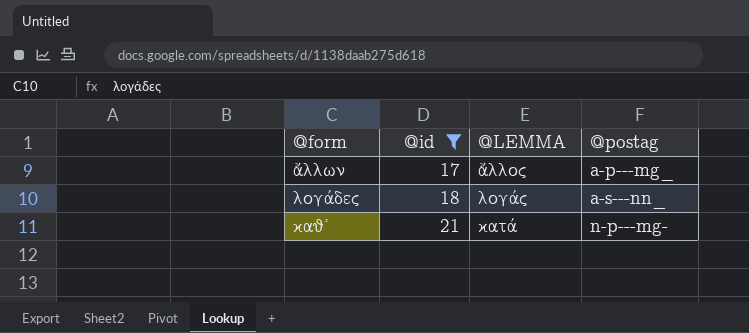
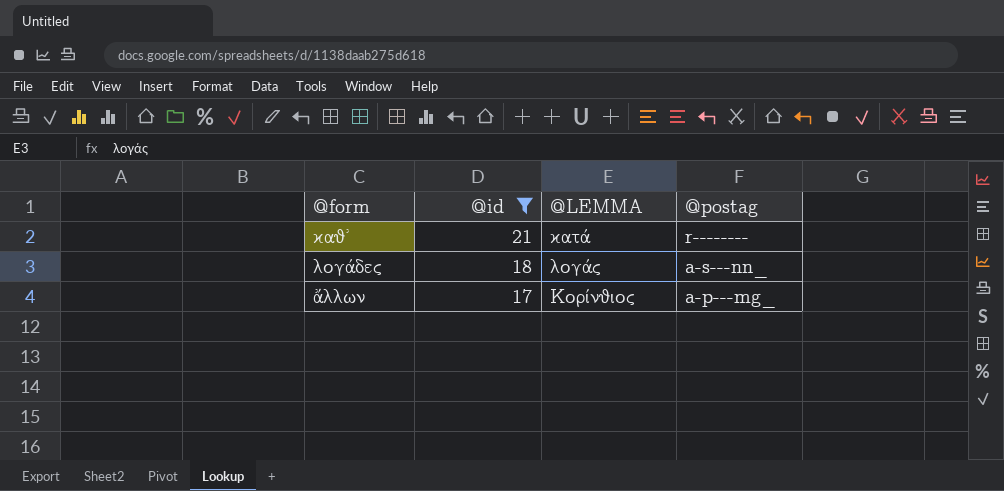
row order: @id ascending -> @id descending
καθ᾽ | @postag: n-p---mg- -> r--------
ἄλλων | @LEMMA: ἄλλος -> Κορίνθιος

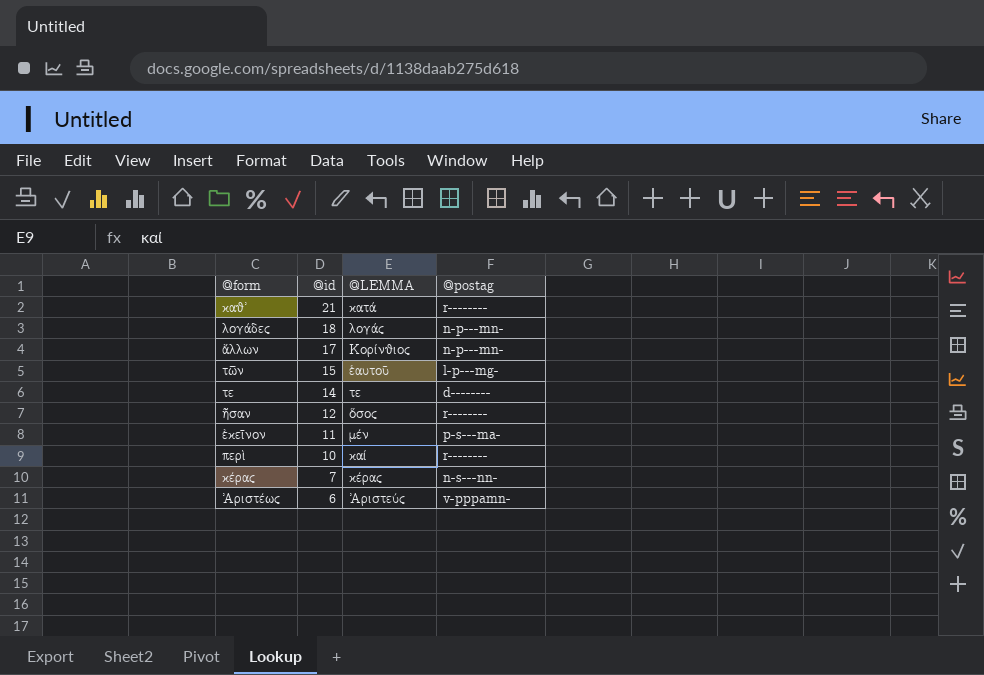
filter: @id >= 17 -> none
λογάδες | @postag: a-s---nn_ -> n-p---mn-
ἄλλων | @postag: a-p---mg_ -> n-p---mn-

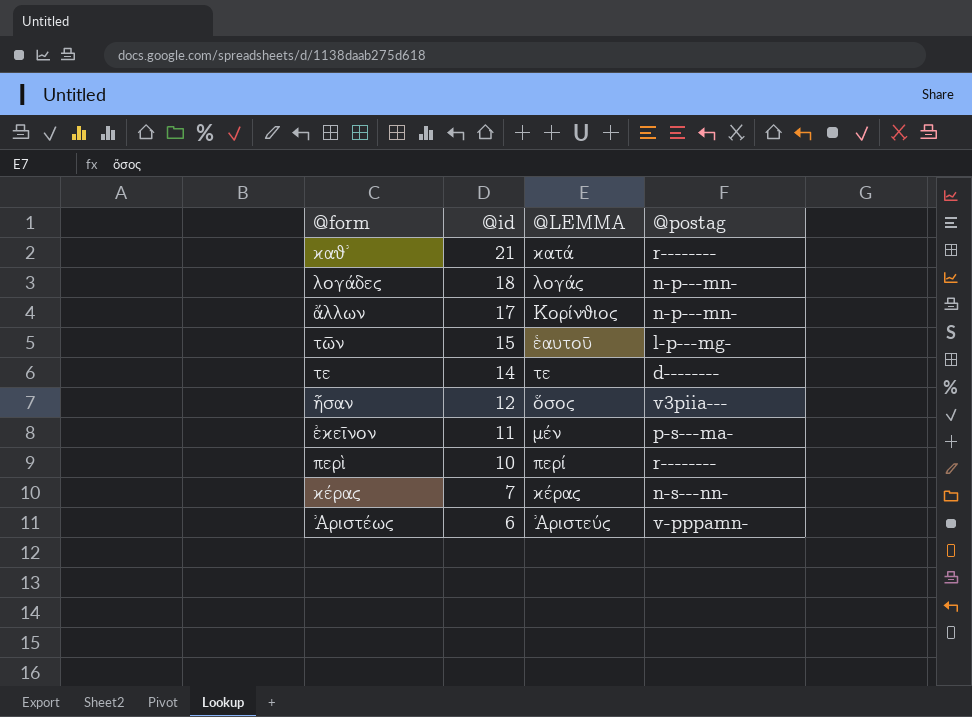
ἦσαν | @postag: r-------- -> v3piia---
περὶ | @LEMMA: καί -> περί

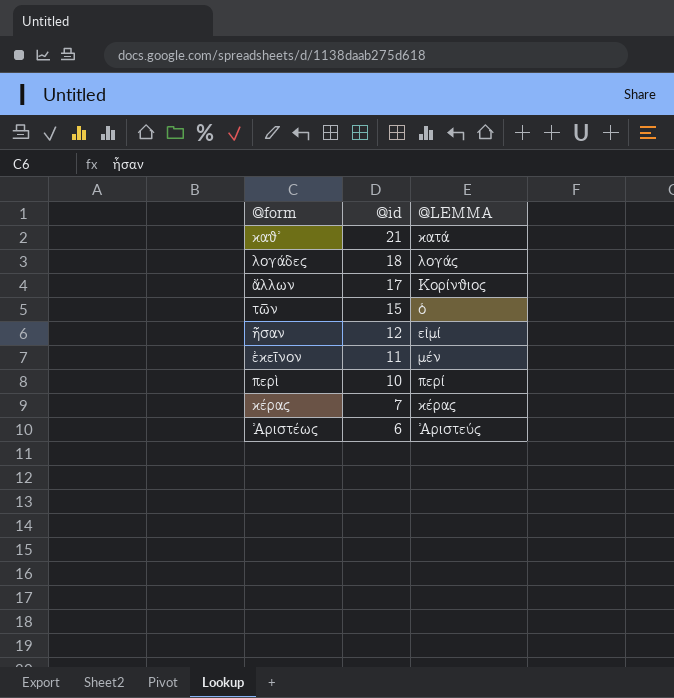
column @postag | position: 4 -> none
row τε: 14 | τε | d-------- -> none
τῶν | @LEMMA: ἑαυτοῦ -> ὁ
ἦσαν | @LEMMA: ὅσος -> εἰμί

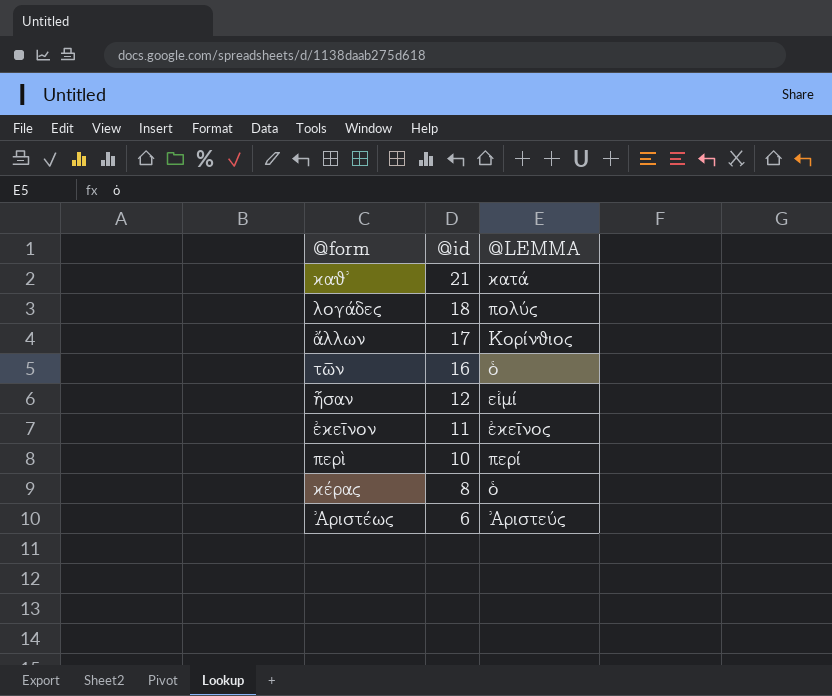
λογάδες | @LEMMA: λογάς -> πολύς
τῶν | @id: 15 -> 16
ἐκεῖνον | @LEMMA: μέν -> ἐκεῖνος
κέρας | @id: 7 -> 8
κέρας | @LEMMA: κέρας -> ὁ

